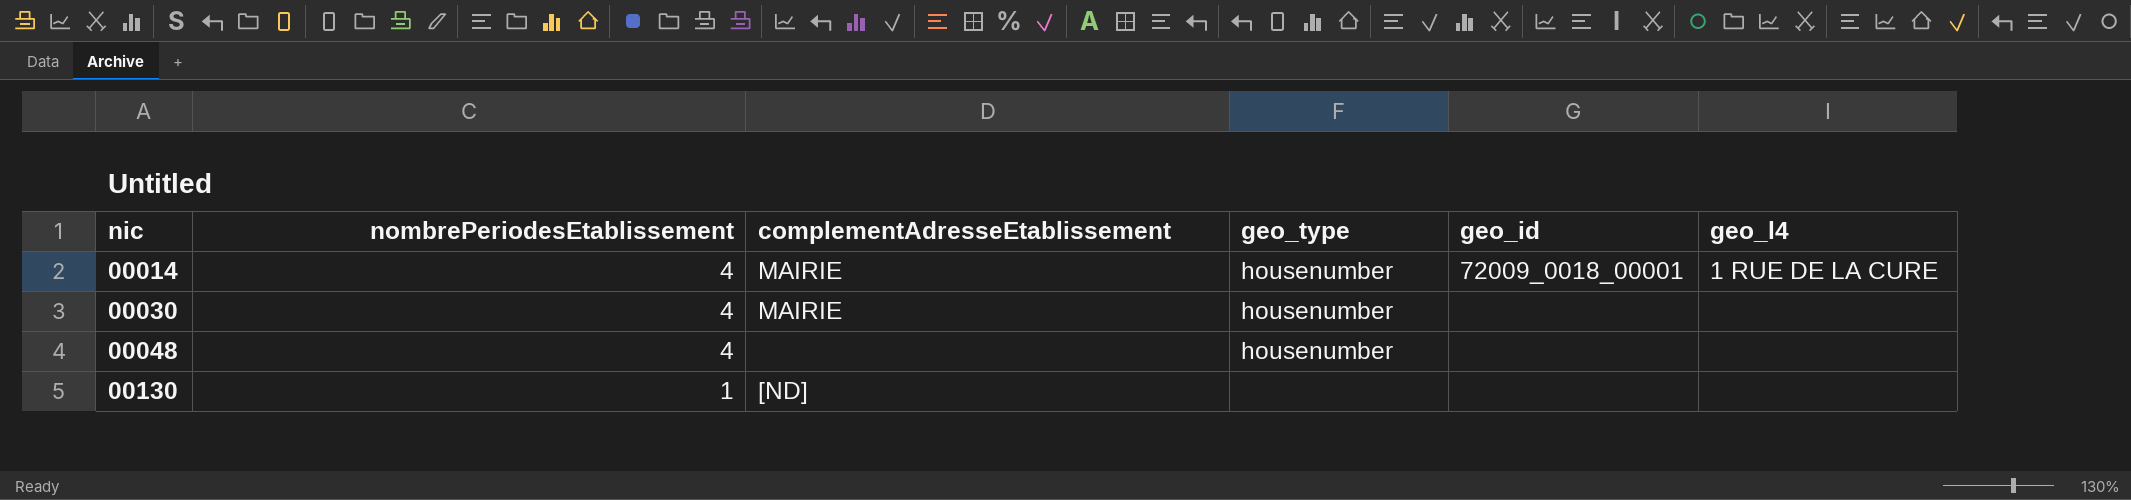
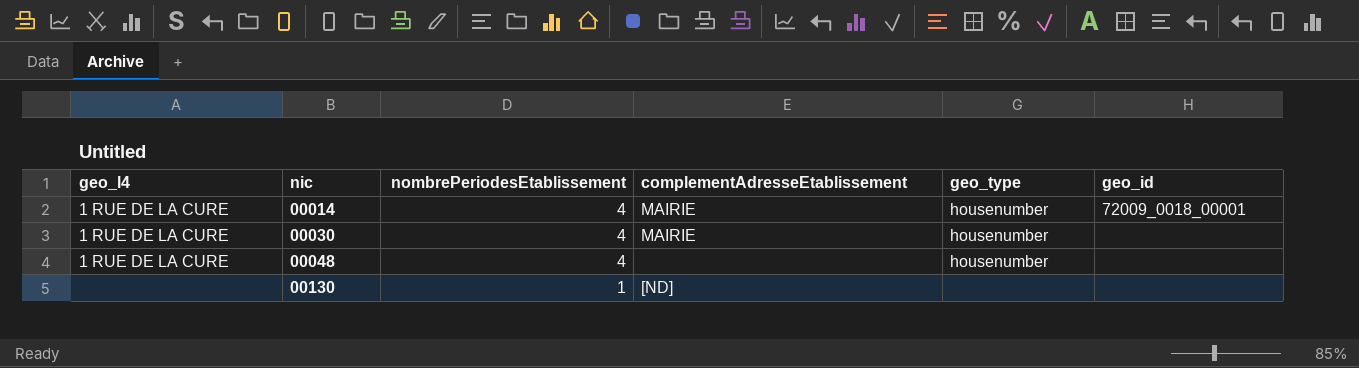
column geo_l4 | position: 6 -> 1
00030 | geo_l4: none -> 1 RUE DE LA CURE
00048 | geo_l4: none -> 1 RUE DE LA CURE

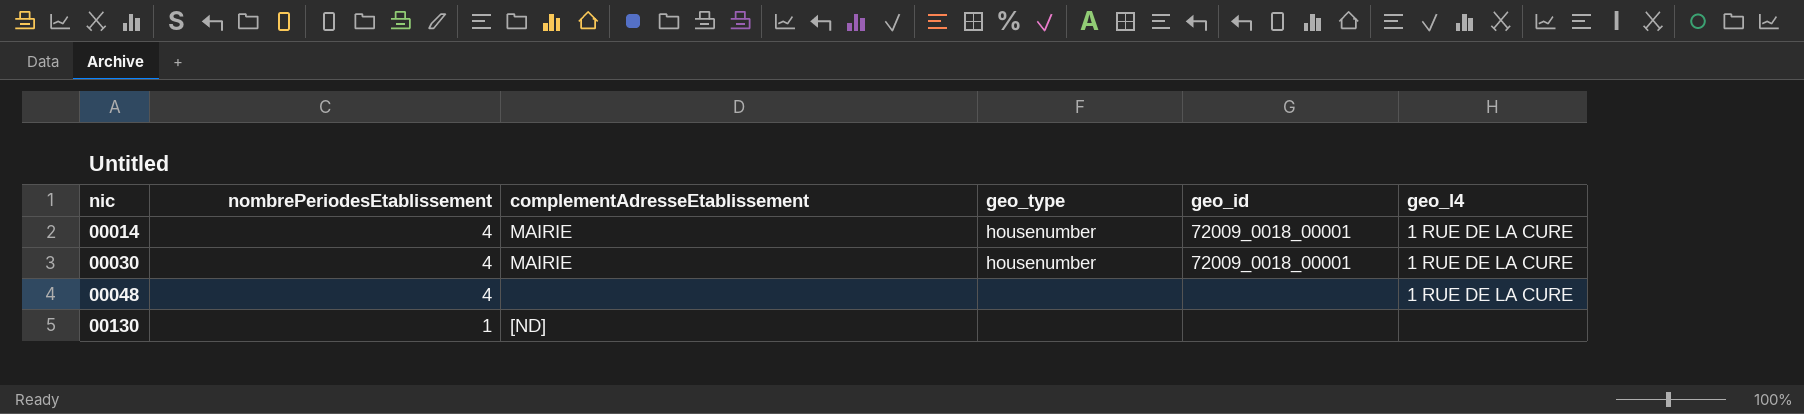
column geo_l4 | position: 1 -> 6
00030 | geo_id: none -> 72009_0018_00001
00048 | geo_type: housenumber -> none

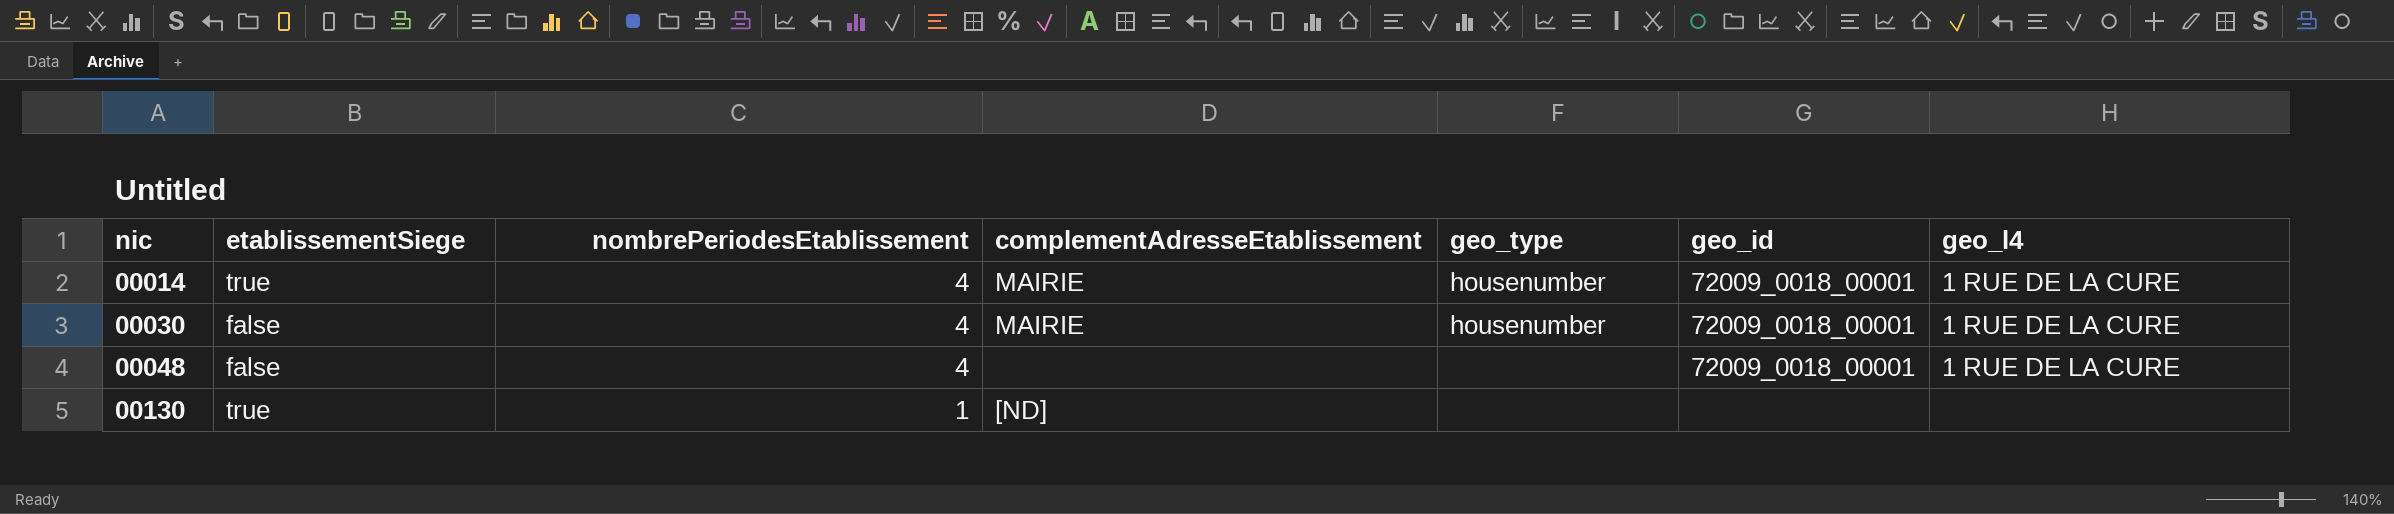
column etablissementSiege | position: none -> 2
00048 | geo_id: none -> 72009_0018_00001

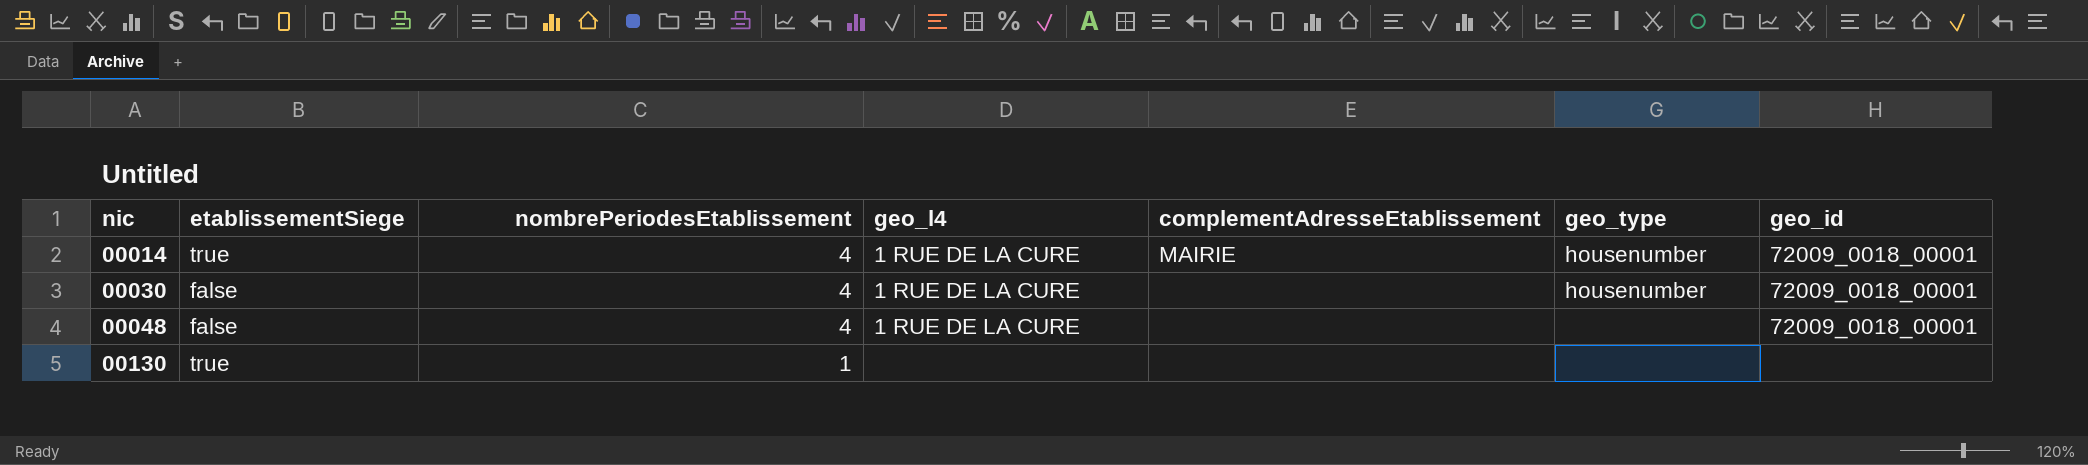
column geo_l4 | position: 7 -> 4
00030 | complementAdresseEtablissement: MAIRIE -> none
00130 | complementAdresseEtablissement: [ND] -> none

